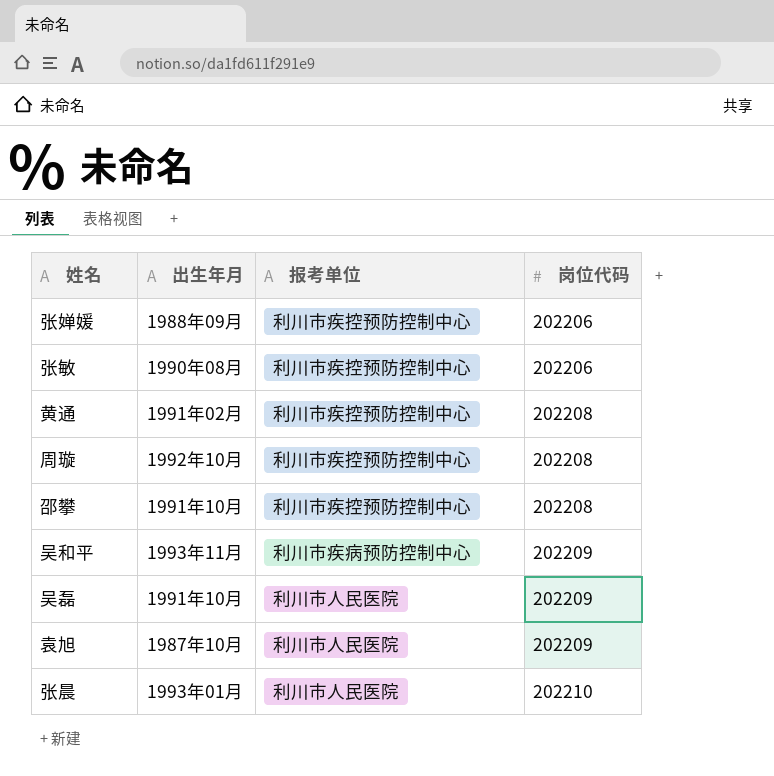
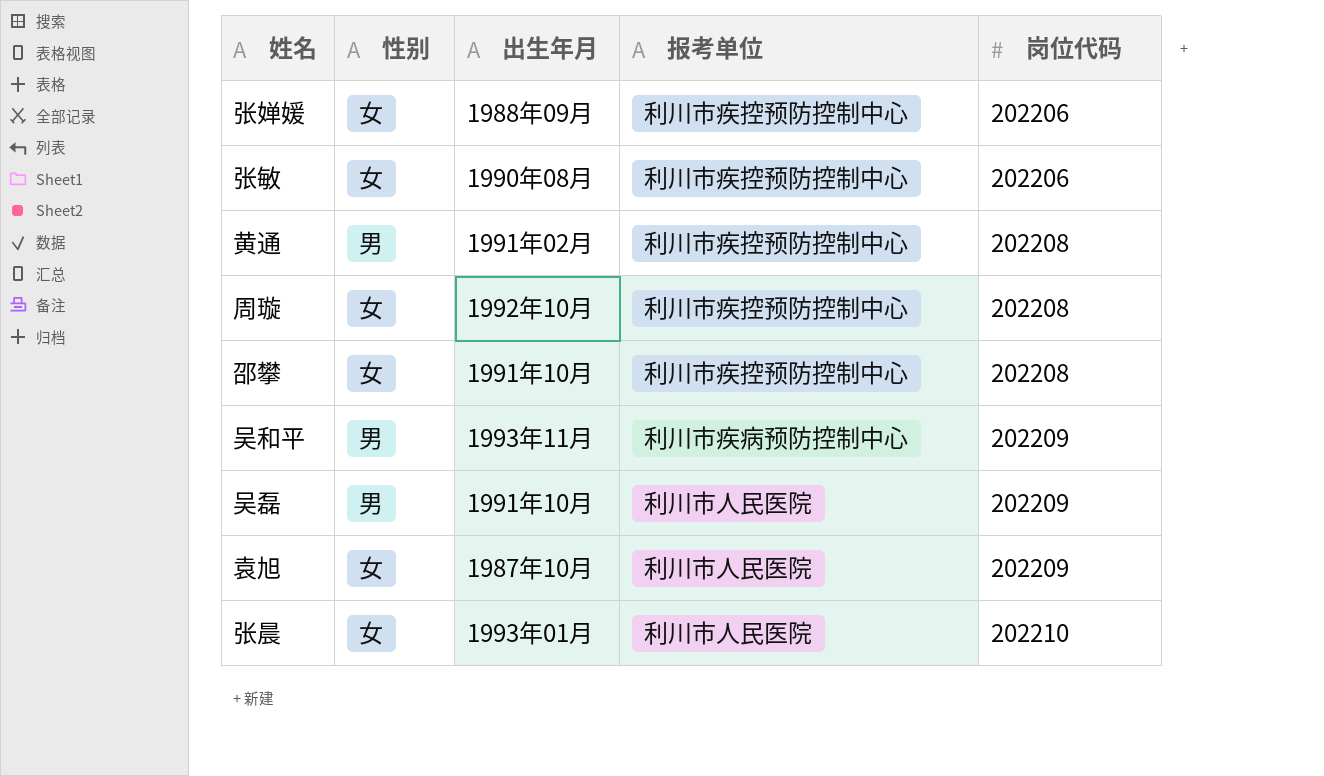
column 性别 | position: none -> 2

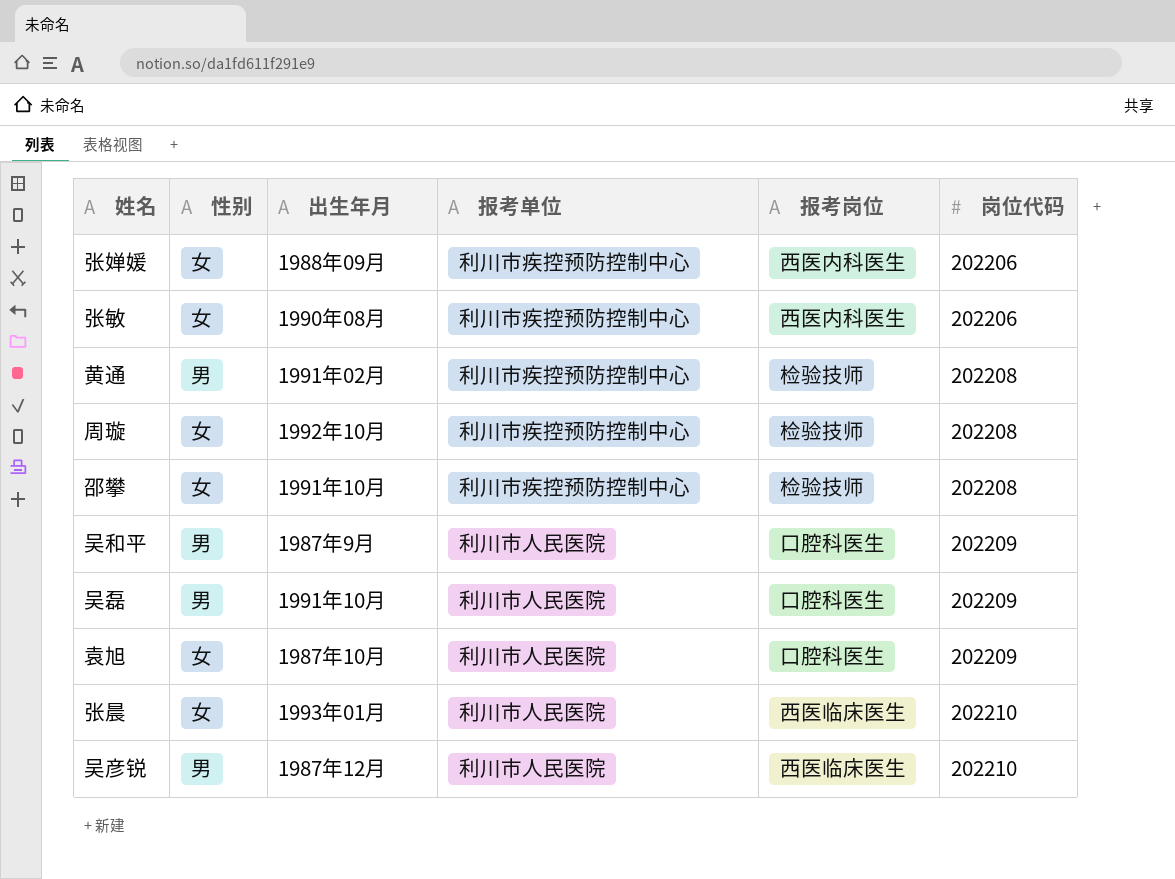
column 报考岗位 | position: none -> 5
吴和平 | 出生年月: 1993年11月 -> 1987年9月
吴和平 | 报考单位: 利川市疾病预防控制中心 -> 利川市人民医院
row 吴彦锐: none -> 男 | 1987年12月 | 利川市人民医院 | 西医临床医生 | 202210

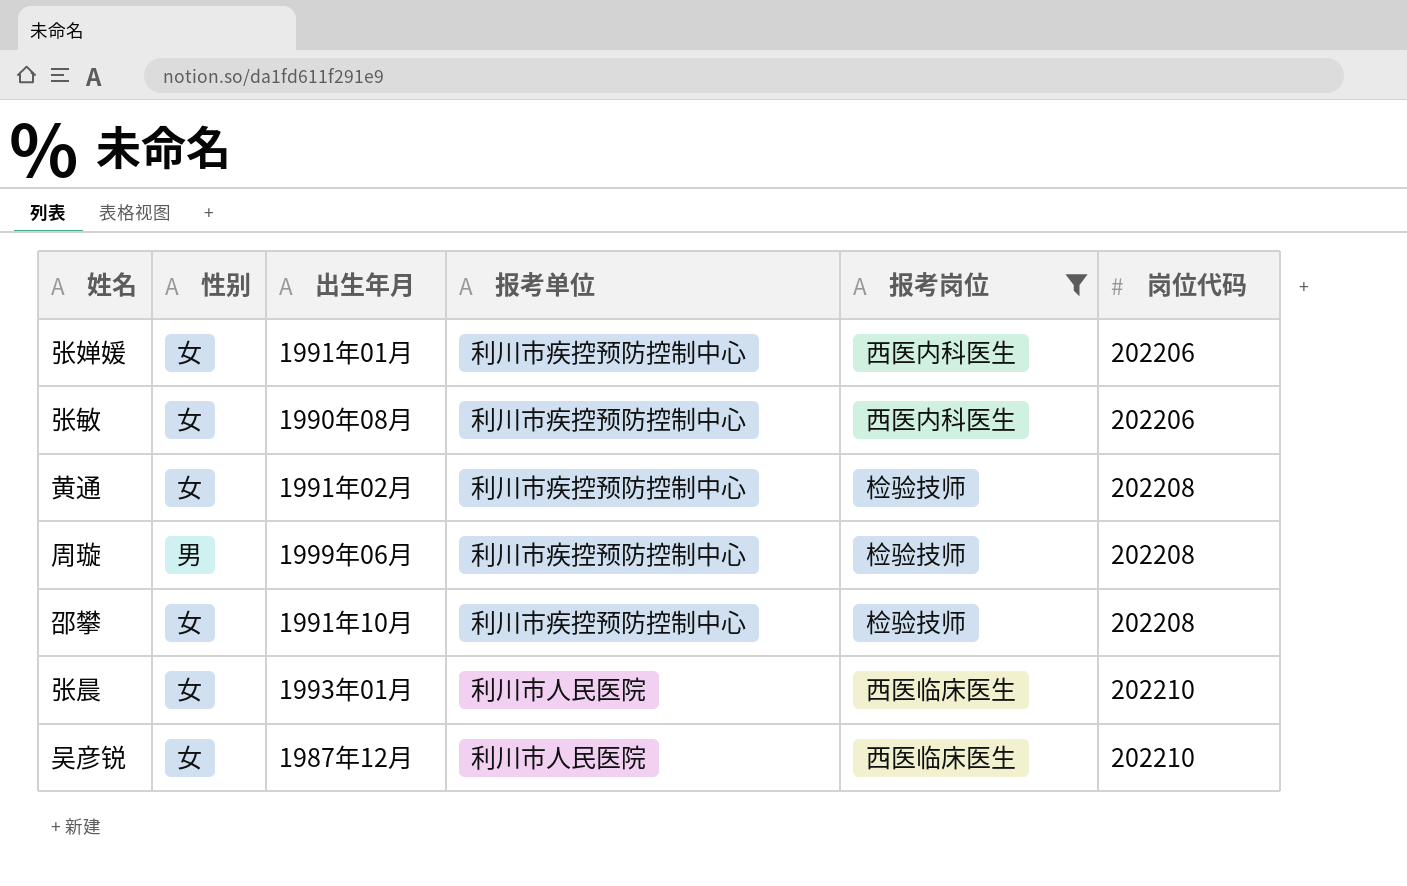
filter: none -> 报考岗位 != 口腔科医生
张婵媛 | 出生年月: 1988年09月 -> 1991年01月
黄通 | 性别: 男 -> 女
周璇 | 性别: 女 -> 男
周璇 | 出生年月: 1992年10月 -> 1999年06月
吴彦锐 | 性别: 男 -> 女

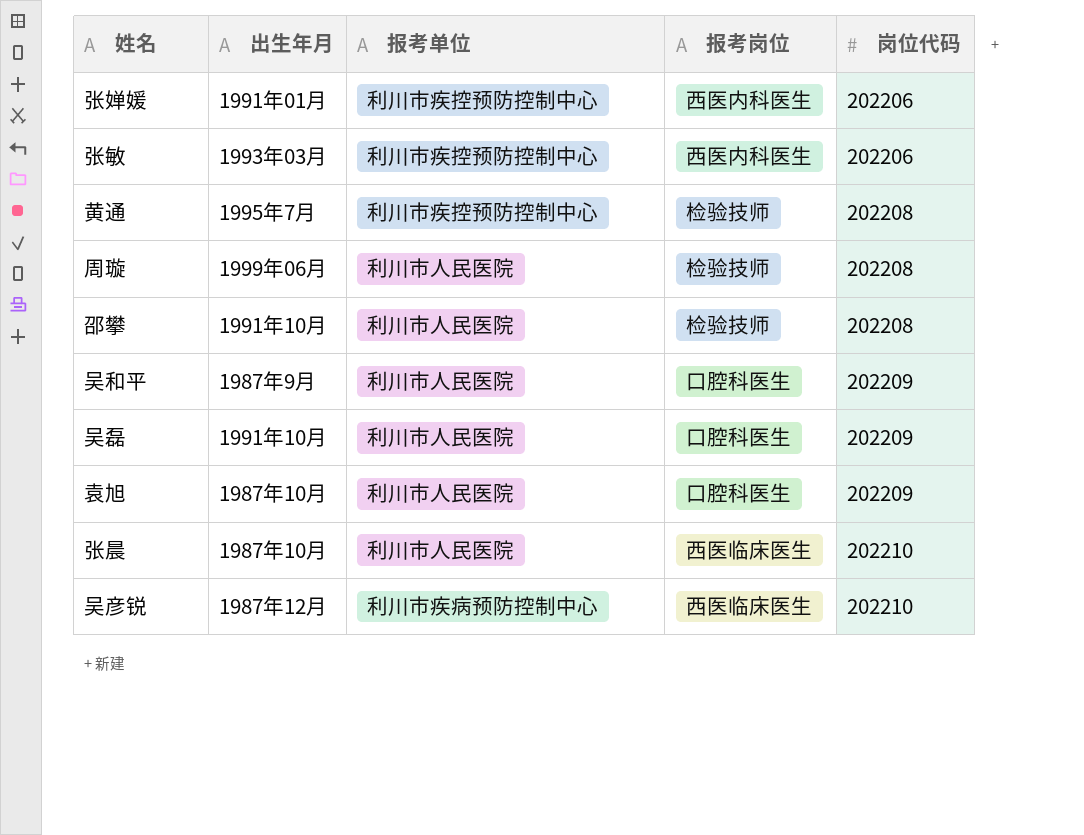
filter: 报考岗位 != 口腔科医生 -> none
column 性别 | position: 2 -> none
张敏 | 出生年月: 1990年08月 -> 1993年03月
黄通 | 出生年月: 1991年02月 -> 1995年7月
周璇 | 报考单位: 利川市疾控预防控制中心 -> 利川市人民医院
邵攀 | 报考单位: 利川市疾控预防控制中心 -> 利川市人民医院
张晨 | 出生年月: 1993年01月 -> 1987年10月
吴彦锐 | 报考单位: 利川市人民医院 -> 利川市疾病预防控制中心

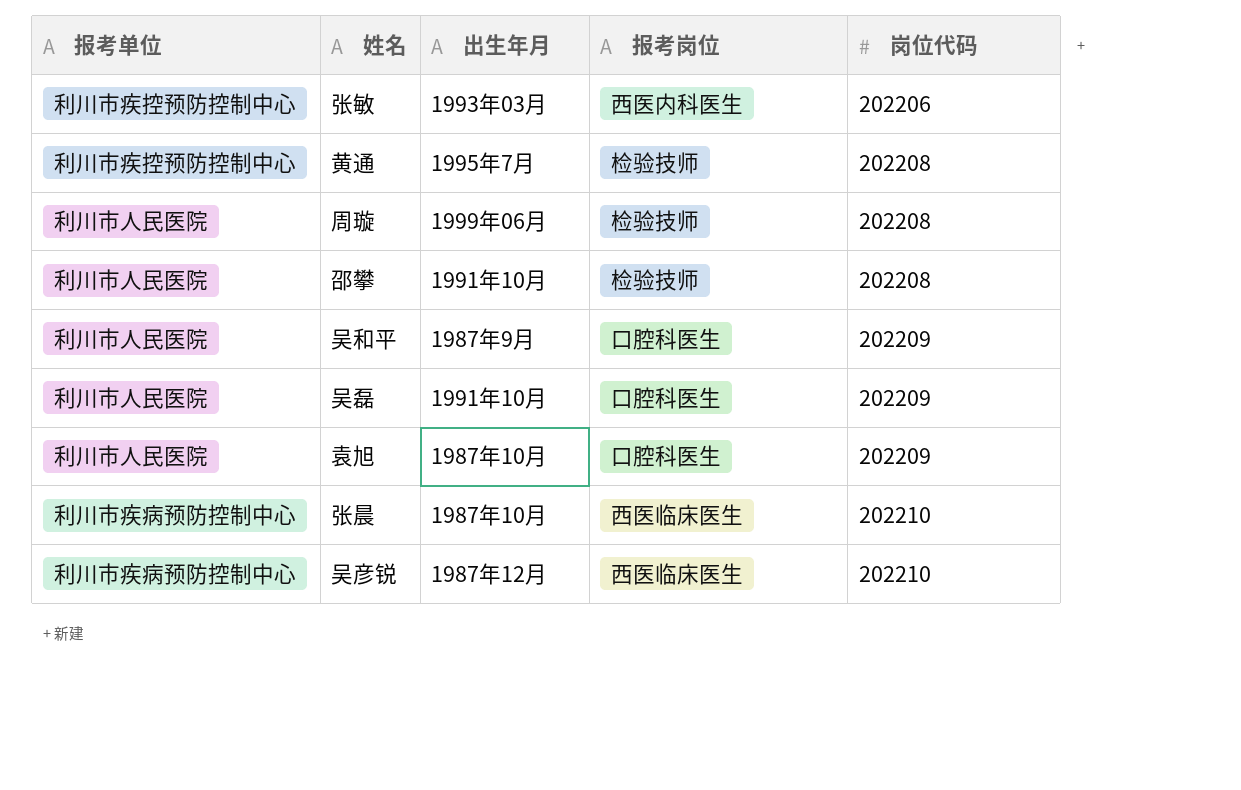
column 报考单位 | position: 3 -> 1
row 张婵媛: 1991年01月 | 利川市疾控预防控制中心 | 西医内科医生 | 202206 -> none
张晨 | 报考单位: 利川市人民医院 -> 利川市疾病预防控制中心

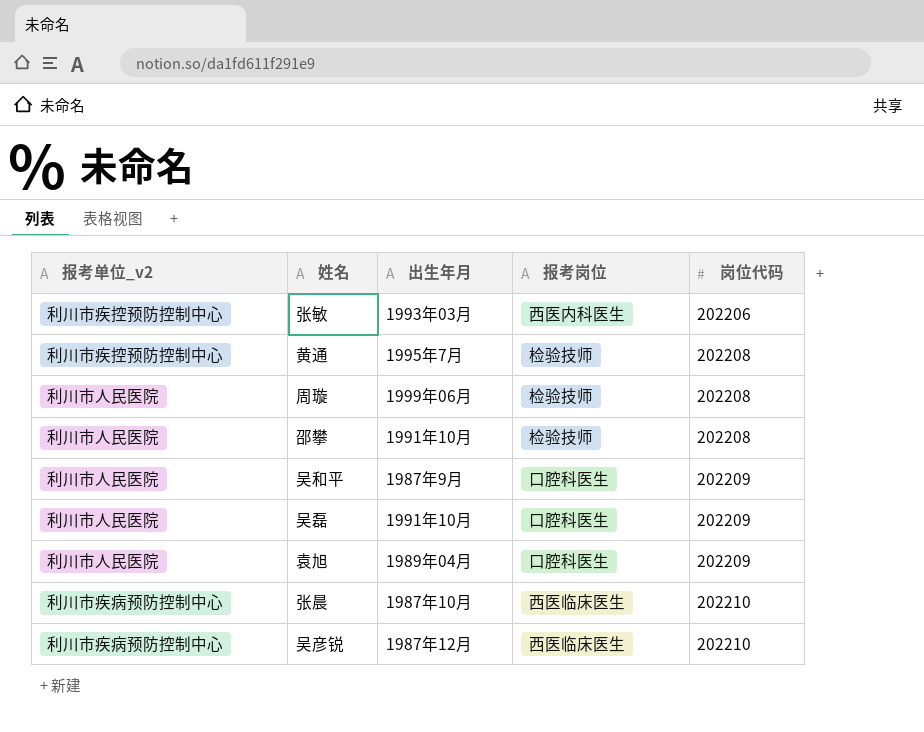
column name: 报考单位 -> 报考单位_v2
袁旭 | 出生年月: 1987年10月 -> 1989年04月

